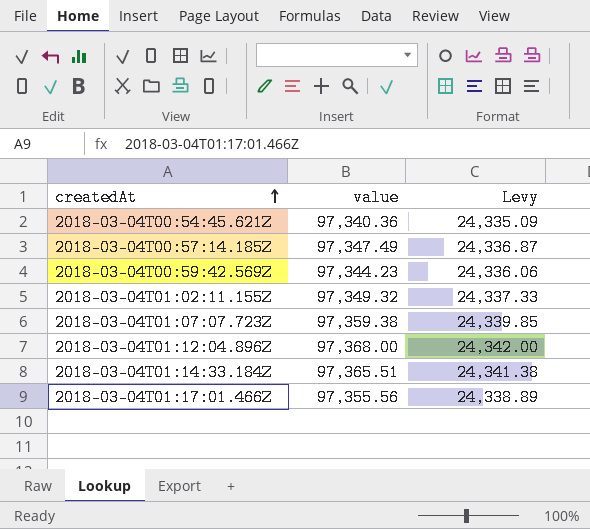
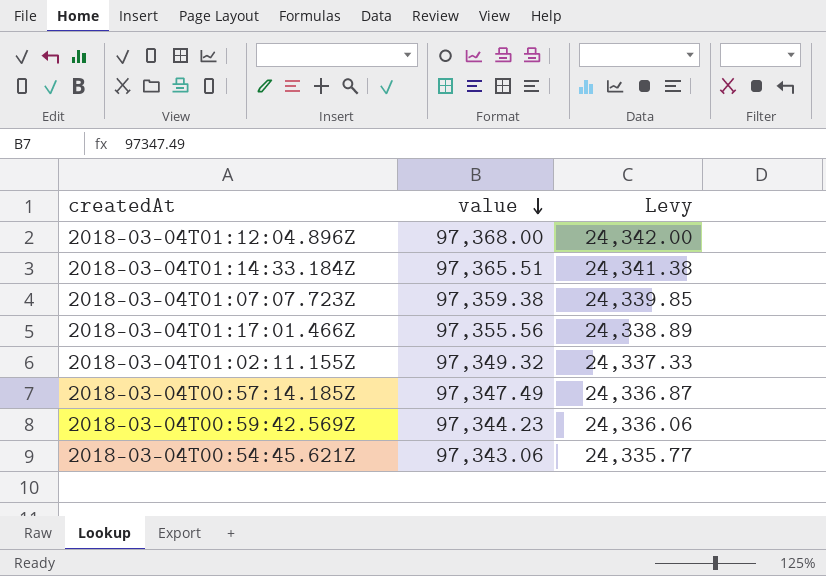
row order: createdAt ascending -> value descending
2018-03-04T00:54:45.621Z | value: 97,340.36 -> 97,343.06
2018-03-04T00:54:45.621Z | Levy: 24,335.09 -> 24,335.77

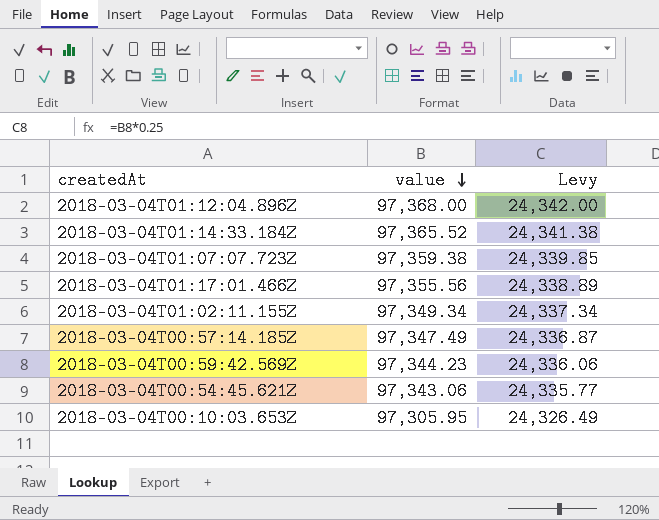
2018-03-04T01:14:33.184Z | value: 97,365.51 -> 97,365.52
2018-03-04T01:02:11.155Z | value: 97,349.32 -> 97,349.34
2018-03-04T01:02:11.155Z | Levy: 24,337.33 -> 24,337.34
row 2018-03-04T00:10:03.653Z: none -> 97,305.95 | 24,326.49

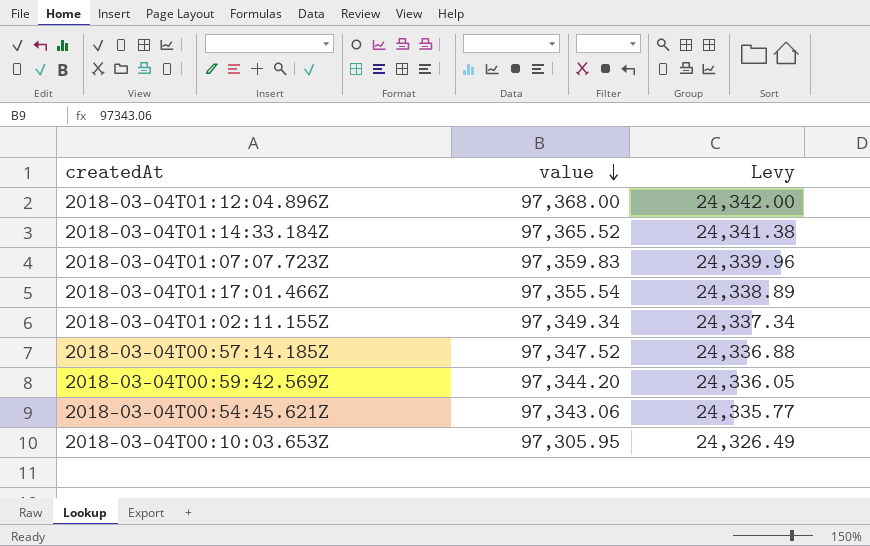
2018-03-04T01:07:07.723Z | value: 97,359.38 -> 97,359.83
2018-03-04T01:07:07.723Z | Levy: 24,339.85 -> 24,339.96
2018-03-04T01:17:01.466Z | value: 97,355.56 -> 97,355.54
2018-03-04T00:57:14.185Z | value: 97,347.49 -> 97,347.52
2018-03-04T00:57:14.185Z | Levy: 24,336.87 -> 24,336.88
2018-03-04T00:59:42.569Z | value: 97,344.23 -> 97,344.20
2018-03-04T00:59:42.569Z | Levy: 24,336.06 -> 24,336.05

